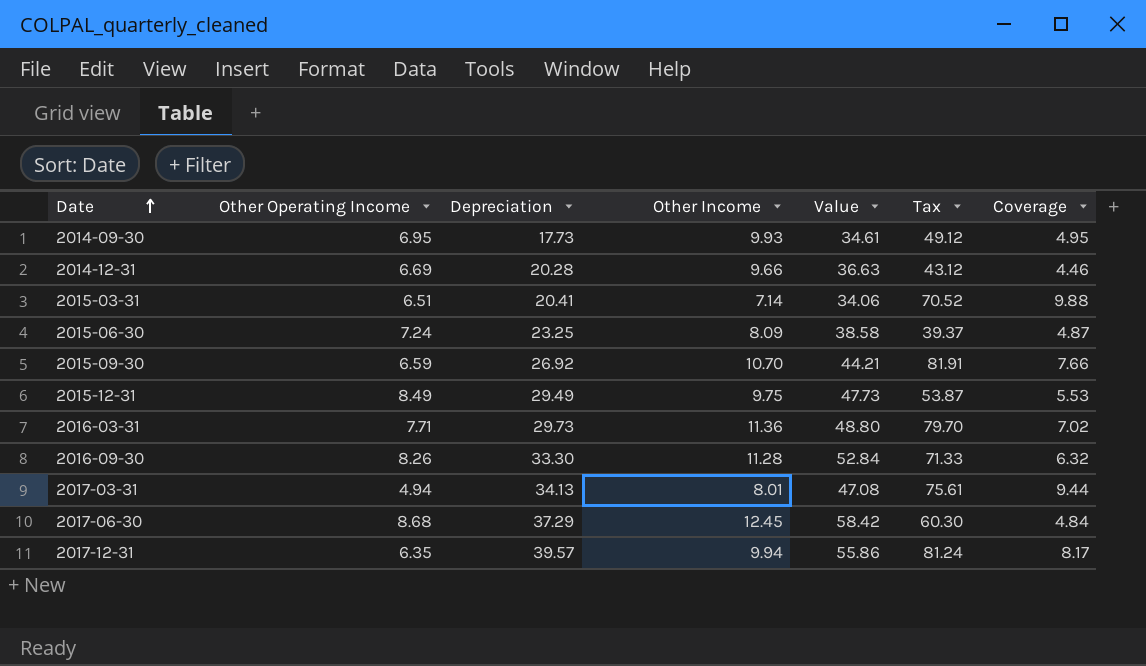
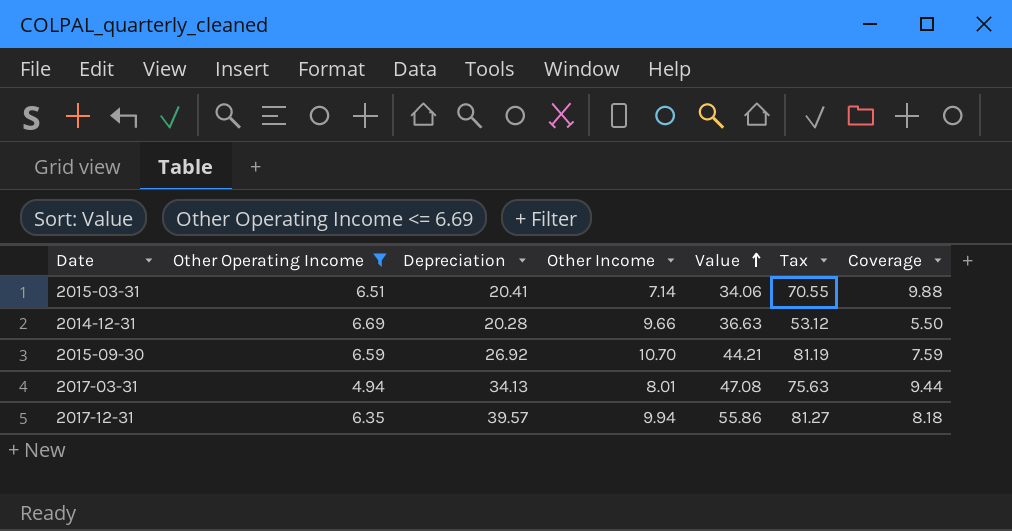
filter: none -> Other Operating Income <= 6.69
row order: Date ascending -> Value ascending
2015-03-31 | Tax: 70.52 -> 70.55
2014-12-31 | Tax: 43.12 -> 53.12
2014-12-31 | Coverage: 4.46 -> 5.50
2015-09-30 | Tax: 81.91 -> 81.19
2015-09-30 | Coverage: 7.66 -> 7.59
2017-03-31 | Tax: 75.61 -> 75.63
2017-12-31 | Tax: 81.24 -> 81.27
2017-12-31 | Coverage: 8.17 -> 8.18

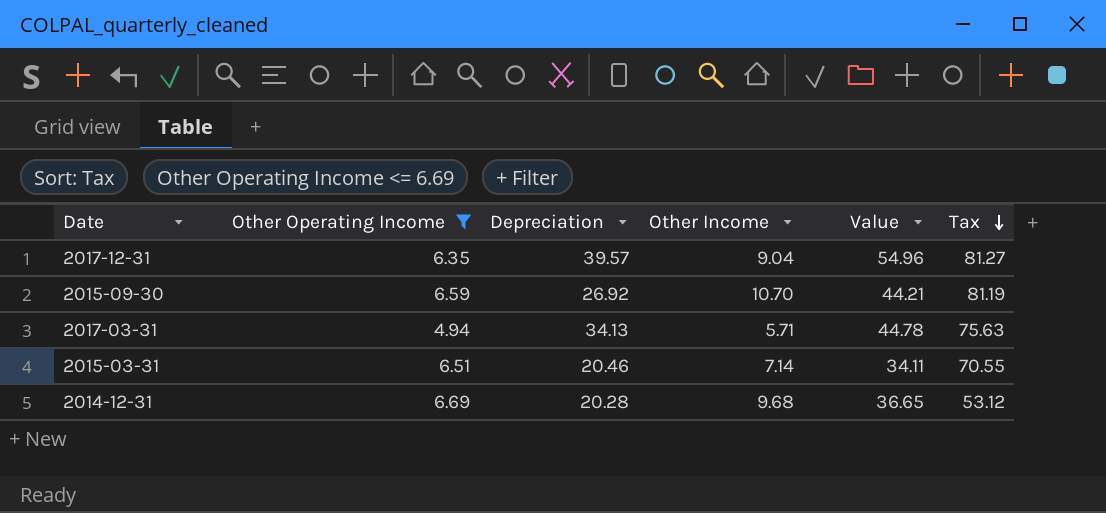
row order: Value ascending -> Tax descending
column Coverage | formula: [Tax] / [Other Income] -> none
2017-12-31 | Other Income: 9.94 -> 9.04
2017-12-31 | Value: 55.86 -> 54.96
2017-03-31 | Other Income: 8.01 -> 5.71
2017-03-31 | Value: 47.08 -> 44.78
2015-03-31 | Depreciation: 20.41 -> 20.46
2015-03-31 | Value: 34.06 -> 34.11
2014-12-31 | Other Income: 9.66 -> 9.68
2014-12-31 | Value: 36.63 -> 36.65

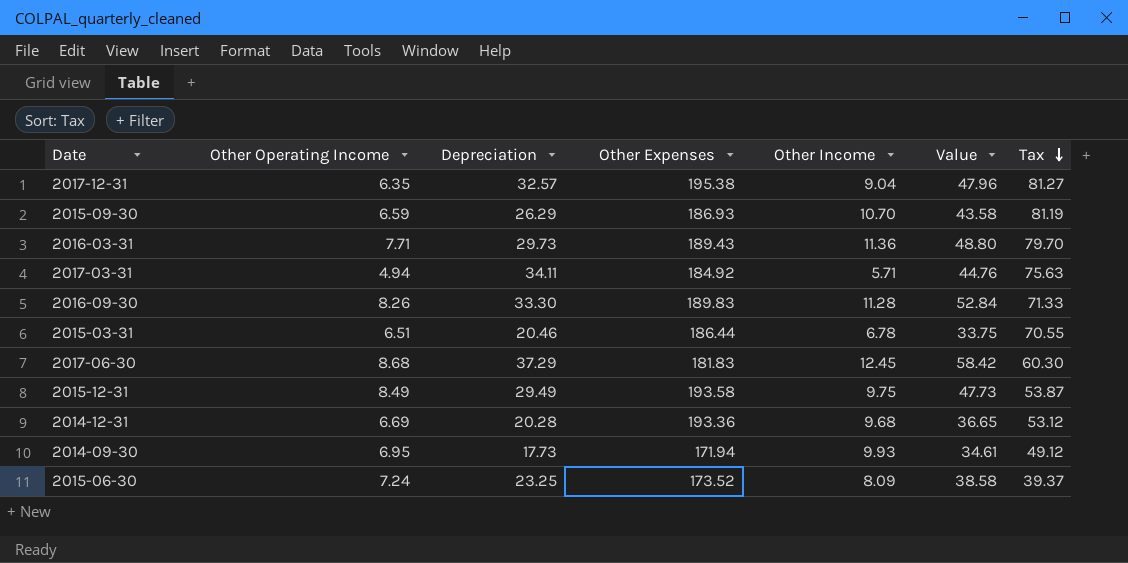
filter: Other Operating Income <= 6.69 -> none
column Other Expenses | position: none -> 4
2017-12-31 | Depreciation: 39.57 -> 32.57
2017-12-31 | Value: 54.96 -> 47.96
2015-09-30 | Depreciation: 26.92 -> 26.29
2015-09-30 | Value: 44.21 -> 43.58
2017-03-31 | Depreciation: 34.13 -> 34.11
2017-03-31 | Value: 44.78 -> 44.76
2015-03-31 | Other Income: 7.14 -> 6.78
2015-03-31 | Value: 34.11 -> 33.75

